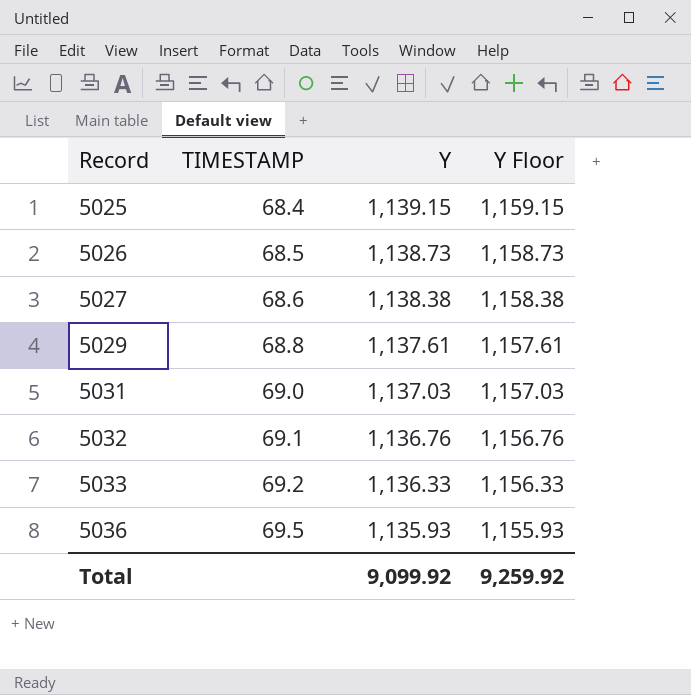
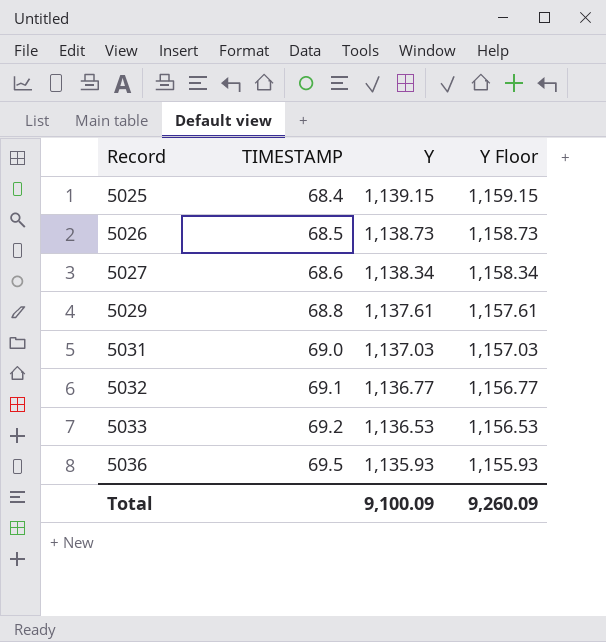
5027 | Y: 1,138.38 -> 1,138.34
5027 | Y Floor: 1,158.38 -> 1,158.34
5032 | Y: 1,136.76 -> 1,136.77
5032 | Y Floor: 1,156.76 -> 1,156.77
5033 | Y: 1,136.33 -> 1,136.53
5033 | Y Floor: 1,156.33 -> 1,156.53
Total | Y: 9,099.92 -> 9,100.09
Total | Y Floor: 9,259.92 -> 9,260.09

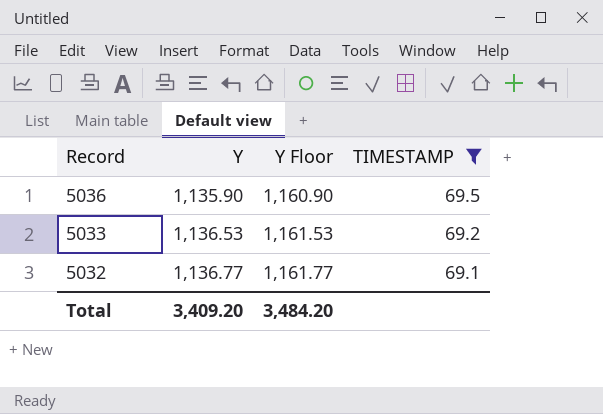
filter: none -> TIMESTAMP >= 69.1
row order: Record ascending -> Record descending
column Y Floor | formula: [Y] + 20 -> [Y] + 25
column TIMESTAMP | position: 2 -> 4
5036 | Y: 1,135.93 -> 1,135.90
Total | Y: 9,100.09 -> 3,409.20
Total | Y Floor: 9,260.09 -> 3,484.20

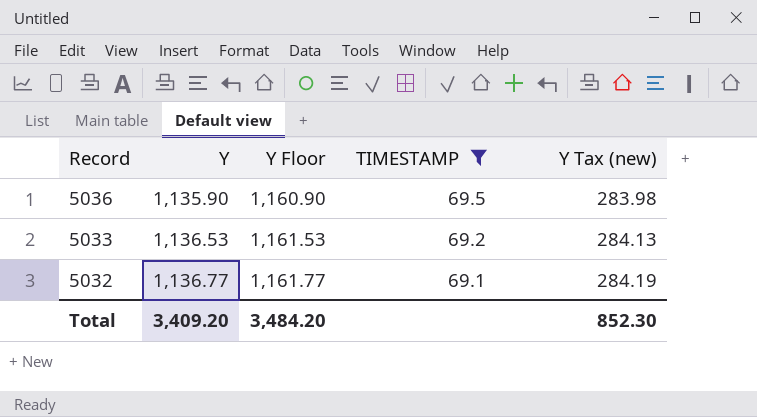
column Y Tax (new) | formula: none -> [Y] * 0.25

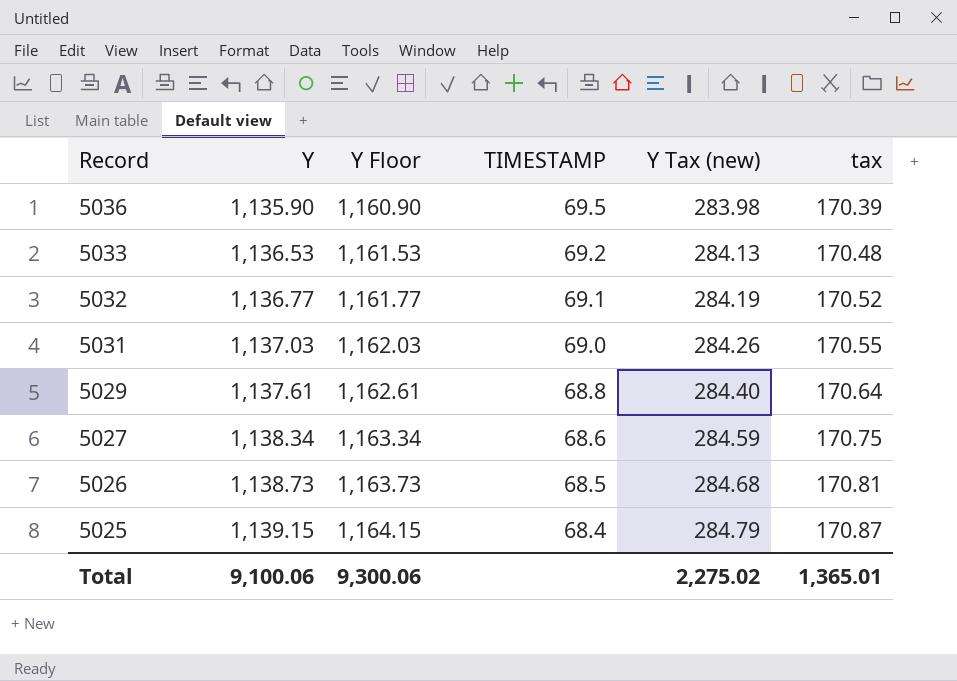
filter: TIMESTAMP >= 69.1 -> none
column tax | formula: none -> [Y] * 0.15
Total | Y: 3,409.20 -> 9,100.06
Total | Y Floor: 3,484.20 -> 9,300.06
Total | Y Tax (new): 852.30 -> 2,275.02

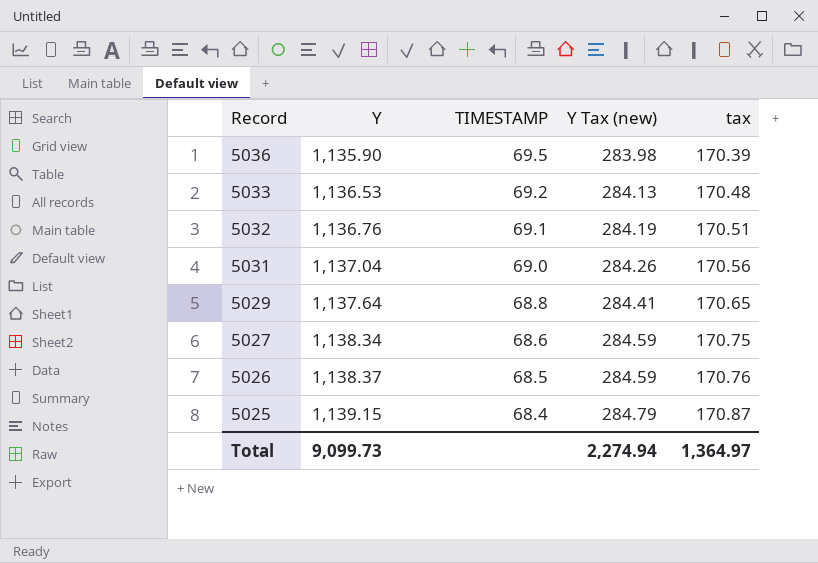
column Y Floor | formula: [Y] + 25 -> none
5032 | Y: 1,136.77 -> 1,136.76
5032 | tax: 170.52 -> 170.51
5031 | Y: 1,137.03 -> 1,137.04
5031 | tax: 170.55 -> 170.56
5029 | Y: 1,137.61 -> 1,137.64
5029 | Y Tax (new): 284.40 -> 284.41
5029 | tax: 170.64 -> 170.65
5026 | Y: 1,138.73 -> 1,138.37
5026 | Y Tax (new): 284.68 -> 284.59
5026 | tax: 170.81 -> 170.76
Total | Y: 9,100.06 -> 9,099.73
Total | Y Tax (new): 2,275.02 -> 2,274.94
Total | tax: 1,365.01 -> 1,364.97

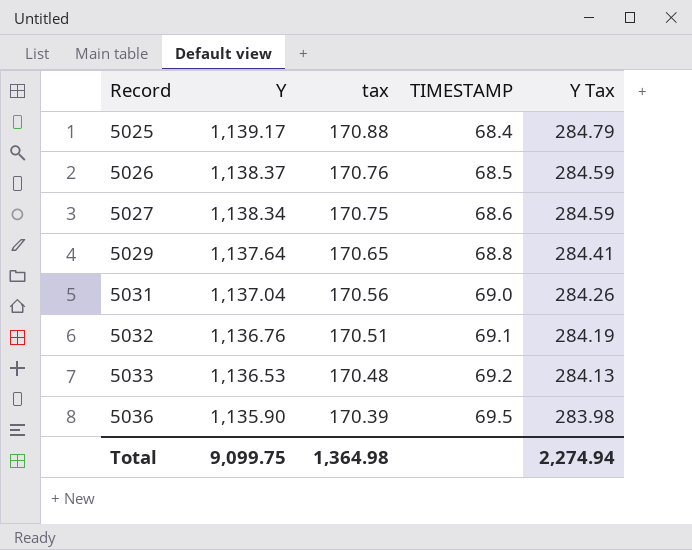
row order: Record descending -> Record ascending
column tax | position: 5 -> 3
column name: Y Tax (new) -> Y Tax
5025 | Y: 1,139.15 -> 1,139.17
5025 | tax: 170.87 -> 170.88
Total | Y: 9,099.73 -> 9,099.75
Total | tax: 1,364.97 -> 1,364.98

